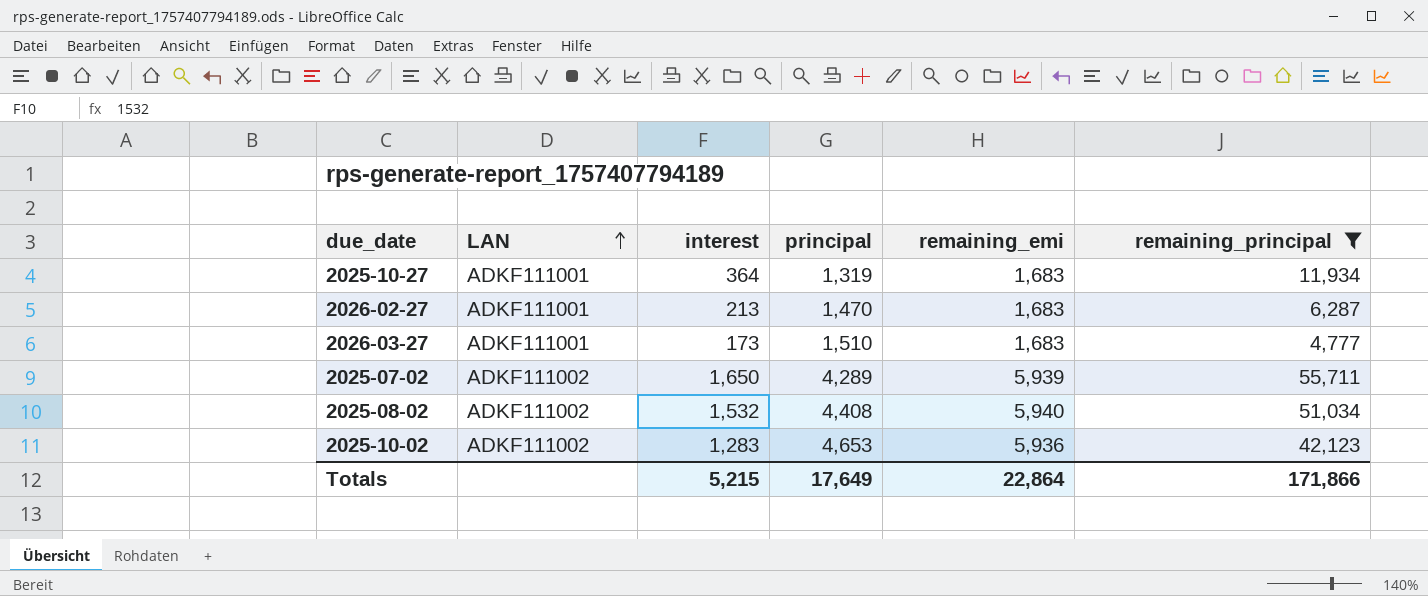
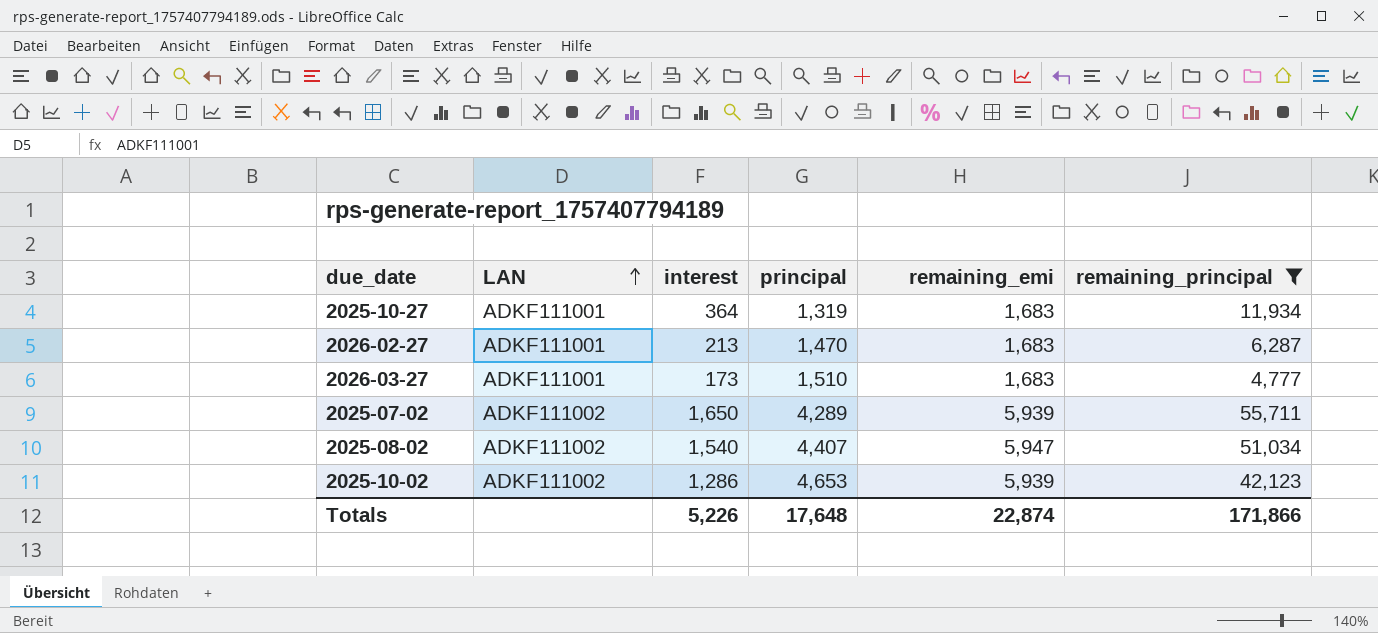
2025-08-02 | interest: 1,532 -> 1,540
2025-08-02 | principal: 4,408 -> 4,407
2025-08-02 | remaining_emi: 5,940 -> 5,947
2025-10-02 | interest: 1,283 -> 1,286
2025-10-02 | remaining_emi: 5,936 -> 5,939
Totals | interest: 5,215 -> 5,226
Totals | principal: 17,649 -> 17,648
Totals | remaining_emi: 22,864 -> 22,874

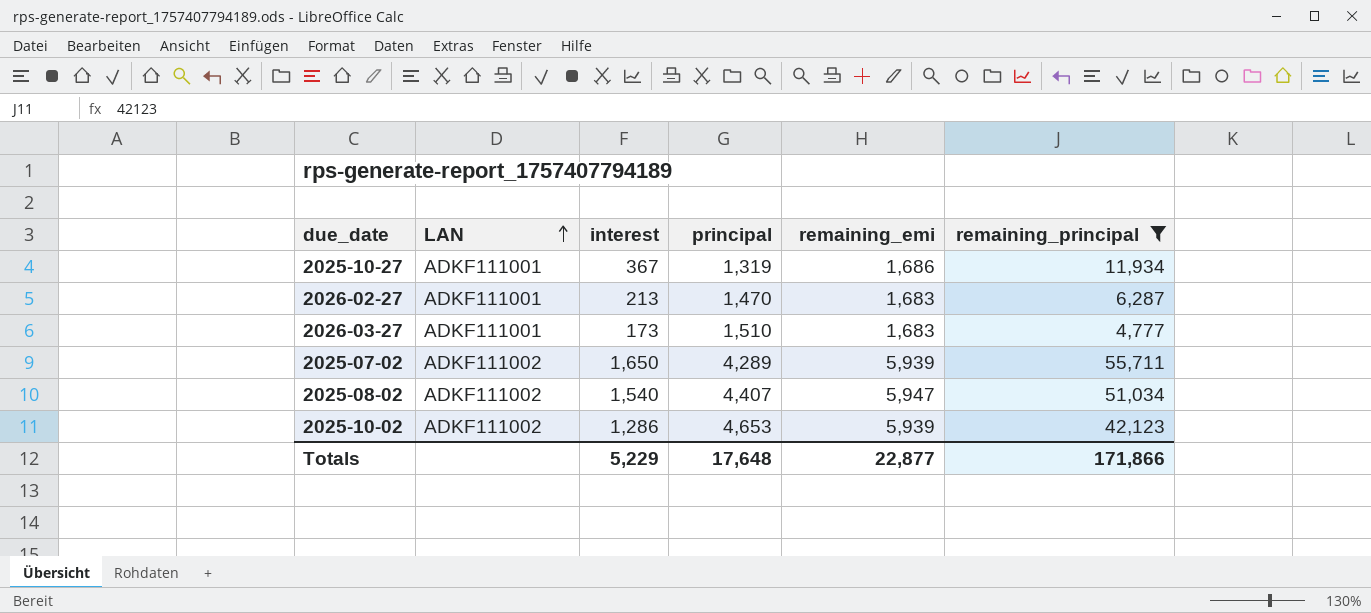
2025-10-27 | interest: 364 -> 367
2025-10-27 | remaining_emi: 1,683 -> 1,686
Totals | interest: 5,226 -> 5,229
Totals | remaining_emi: 22,874 -> 22,877

